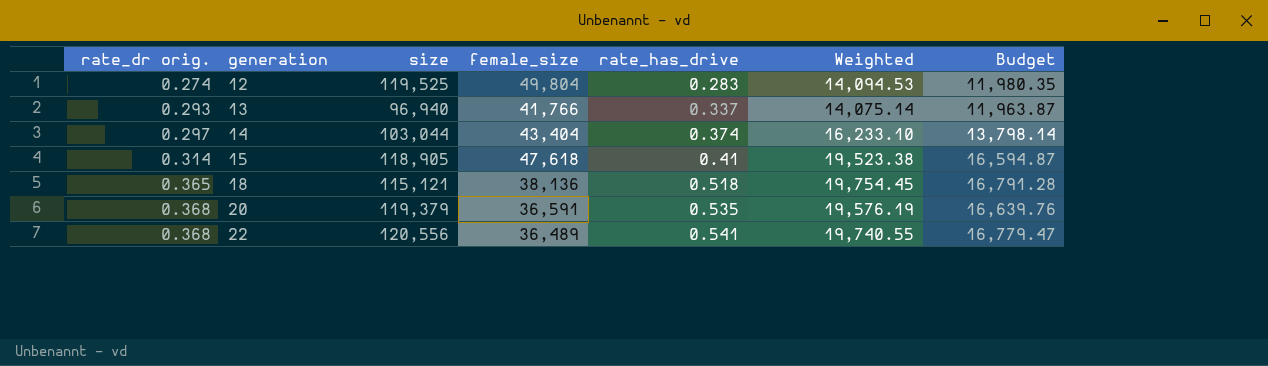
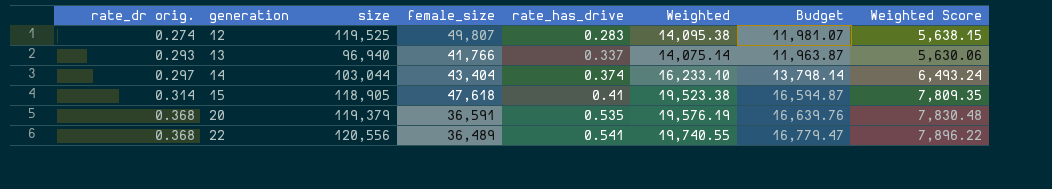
column Weighted Score | formula: none -> [Weighted] * 0.4
row 18: 0.365 | 115,121 | 38,136 | 0.518 | 19,754.45 | 16,791.28 -> none
12 | female_size: 49,804 -> 49,807
12 | Weighted: 14,094.53 -> 14,095.38
12 | Budget: 11,980.35 -> 11,981.07

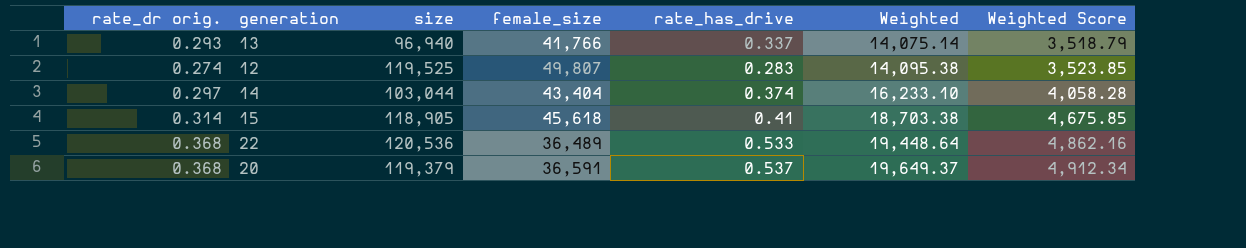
row order: rate_dr orig. ascending -> Weighted ascending
column Budget | formula: [Weighted] * 0.85 -> none
column Weighted Score | formula: [Weighted] * 0.4 -> [Weighted] * 0.25
15 | female_size: 47,618 -> 45,618
15 | Weighted: 19,523.38 -> 18,703.38
22 | size: 120,556 -> 120,536
22 | rate_has_drive: 0.541 -> 0.533
22 | Weighted: 19,740.55 -> 19,448.64
20 | rate_has_drive: 0.535 -> 0.537
20 | Weighted: 19,576.19 -> 19,649.37

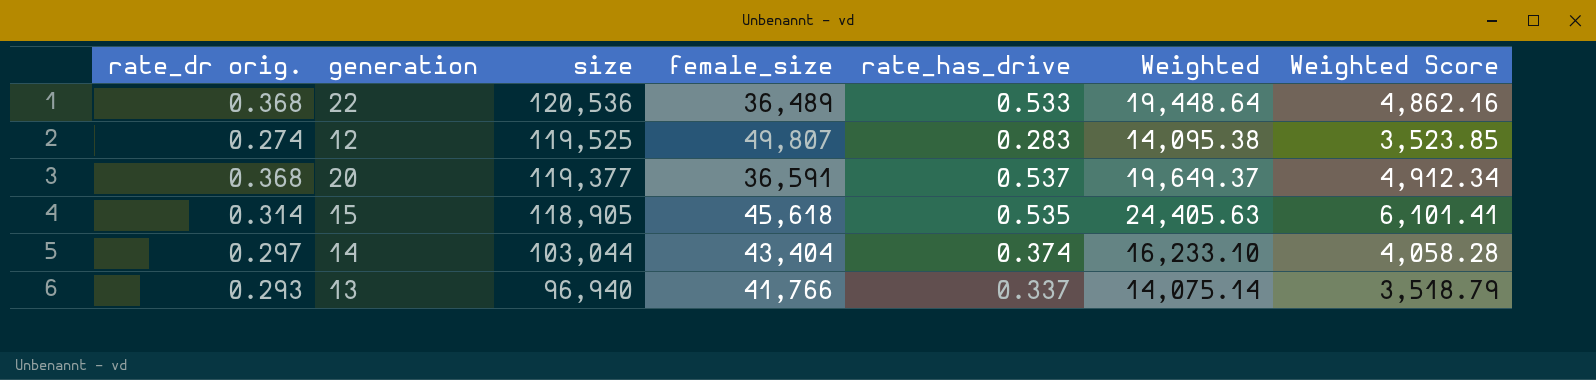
row order: Weighted ascending -> size descending
20 | size: 119,379 -> 119,377
15 | rate_has_drive: 0.41 -> 0.535
15 | Weighted: 18,703.38 -> 24,405.63
15 | Weighted Score: 4,675.85 -> 6,101.41

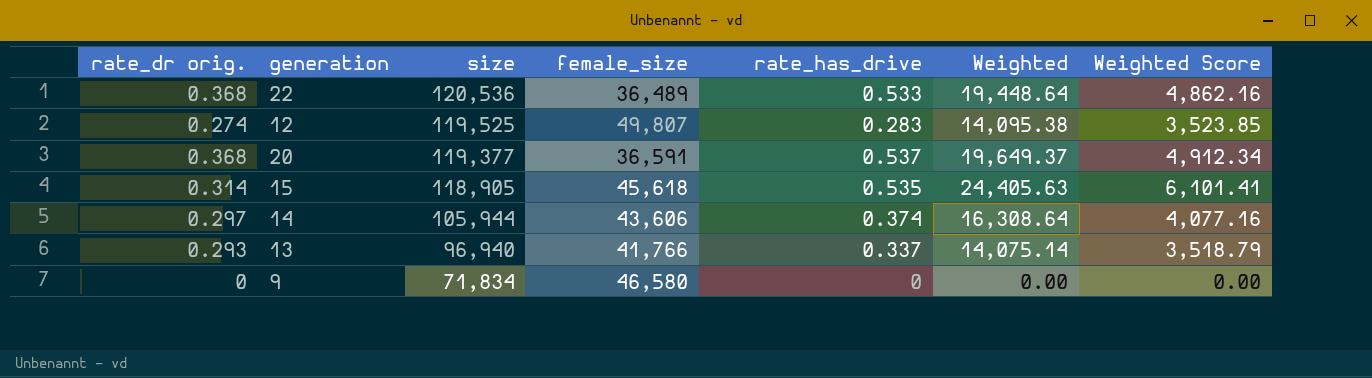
14 | size: 103,044 -> 105,944
14 | female_size: 43,404 -> 43,606
14 | Weighted: 16,233.10 -> 16,308.64
14 | Weighted Score: 4,058.28 -> 4,077.16
row 9: none -> 0 | 71,834 | 46,580 | 0 | 0.00 | 0.00

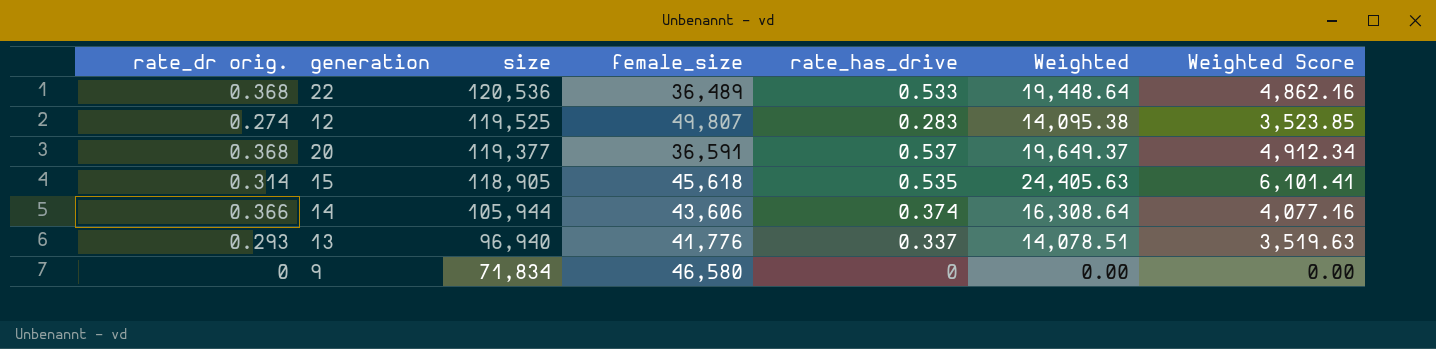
14 | rate_dr orig.: 0.297 -> 0.366
13 | female_size: 41,766 -> 41,776
13 | Weighted: 14,075.14 -> 14,078.51
13 | Weighted Score: 3,518.79 -> 3,519.63

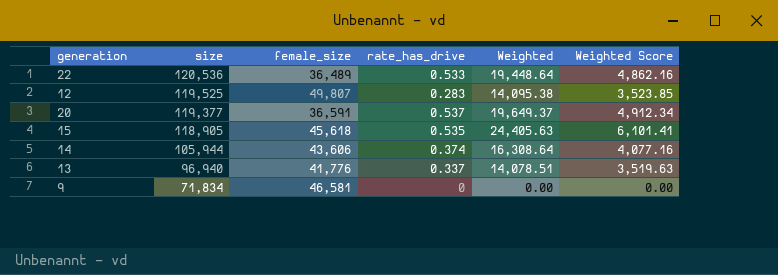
column rate_dr orig. | position: 1 -> none
9 | female_size: 46,580 -> 46,581

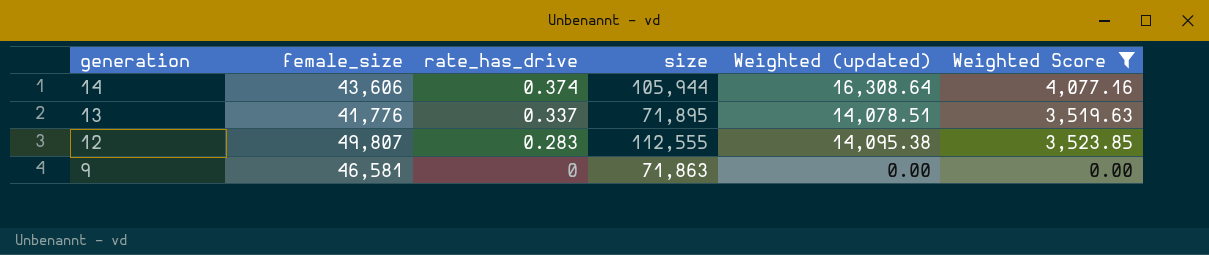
filter: none -> Weighted Score <= 4,077.16
row order: size descending -> generation descending
column size | position: 2 -> 4
column name: Weighted -> Weighted (updated)
13 | size: 96,940 -> 71,895
12 | size: 119,525 -> 112,555
9 | size: 71,834 -> 71,863

